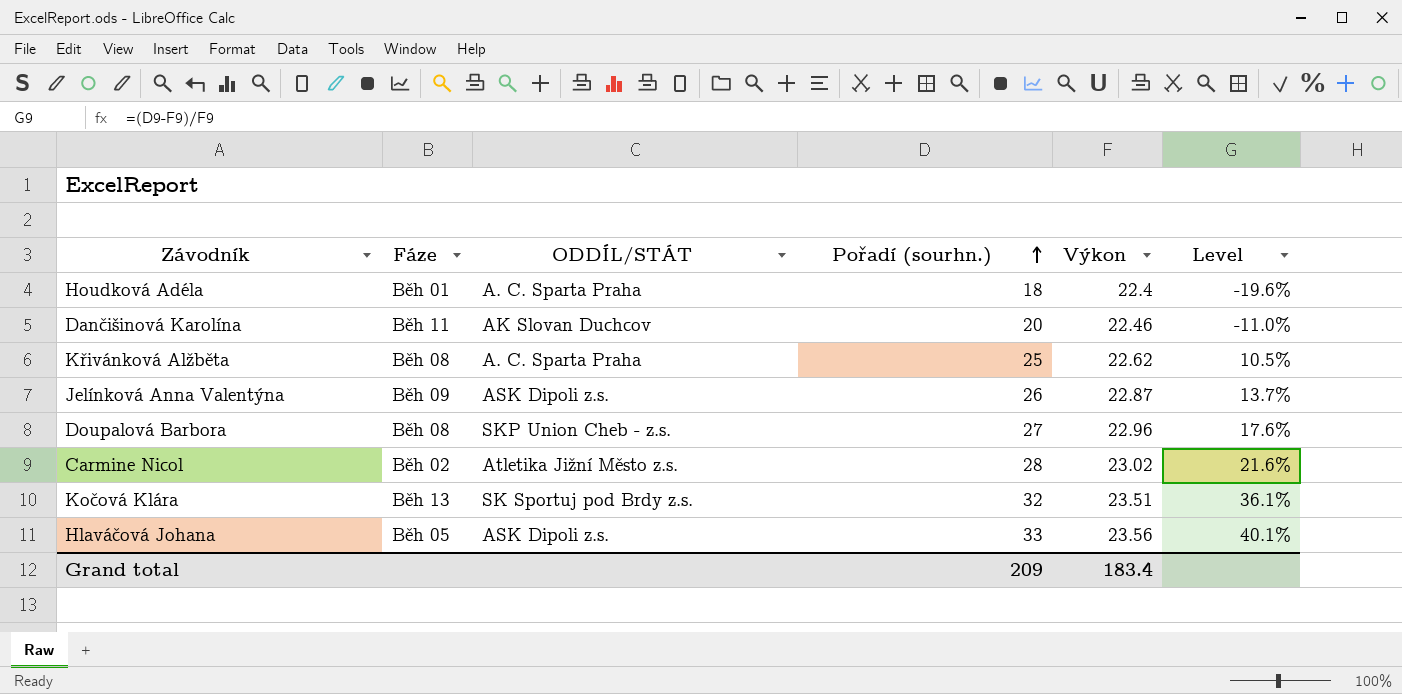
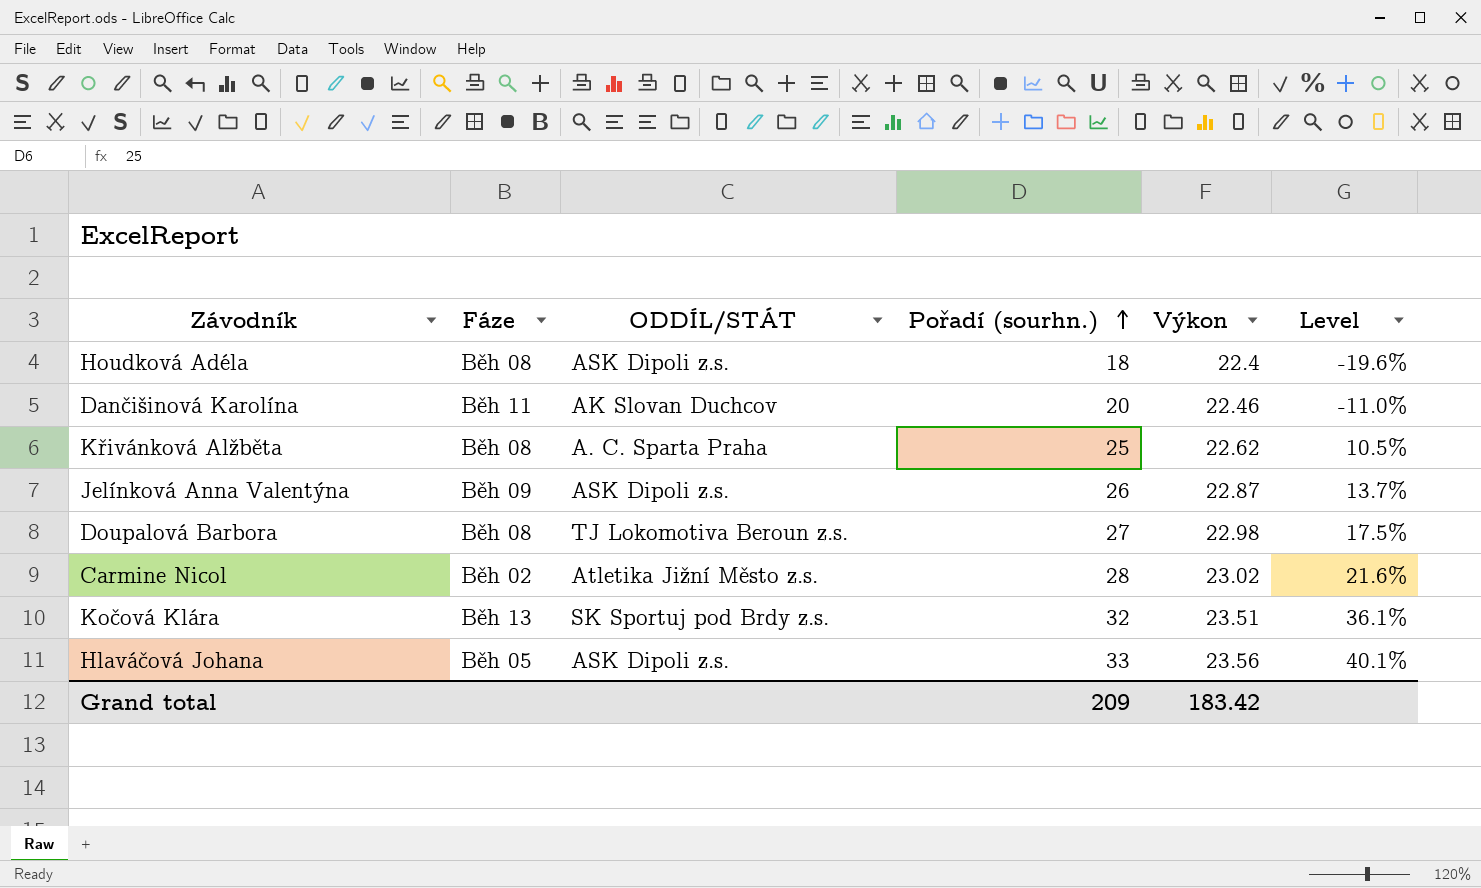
Houdková Adéla | Fáze: Běh 01 -> Běh 08
Houdková Adéla | ODDÍL/STÁT: A. C. Sparta Praha -> ASK Dipoli z.s.
Doupalová Barbora | ODDÍL/STÁT: SKP Union Cheb - z.s. -> TJ Lokomotiva Beroun z.s.
Doupalová Barbora | Výkon: 22.96 -> 22.98
Doupalová Barbora | Level: 17.6% -> 17.5%
Grand total | Výkon: 183.4 -> 183.42

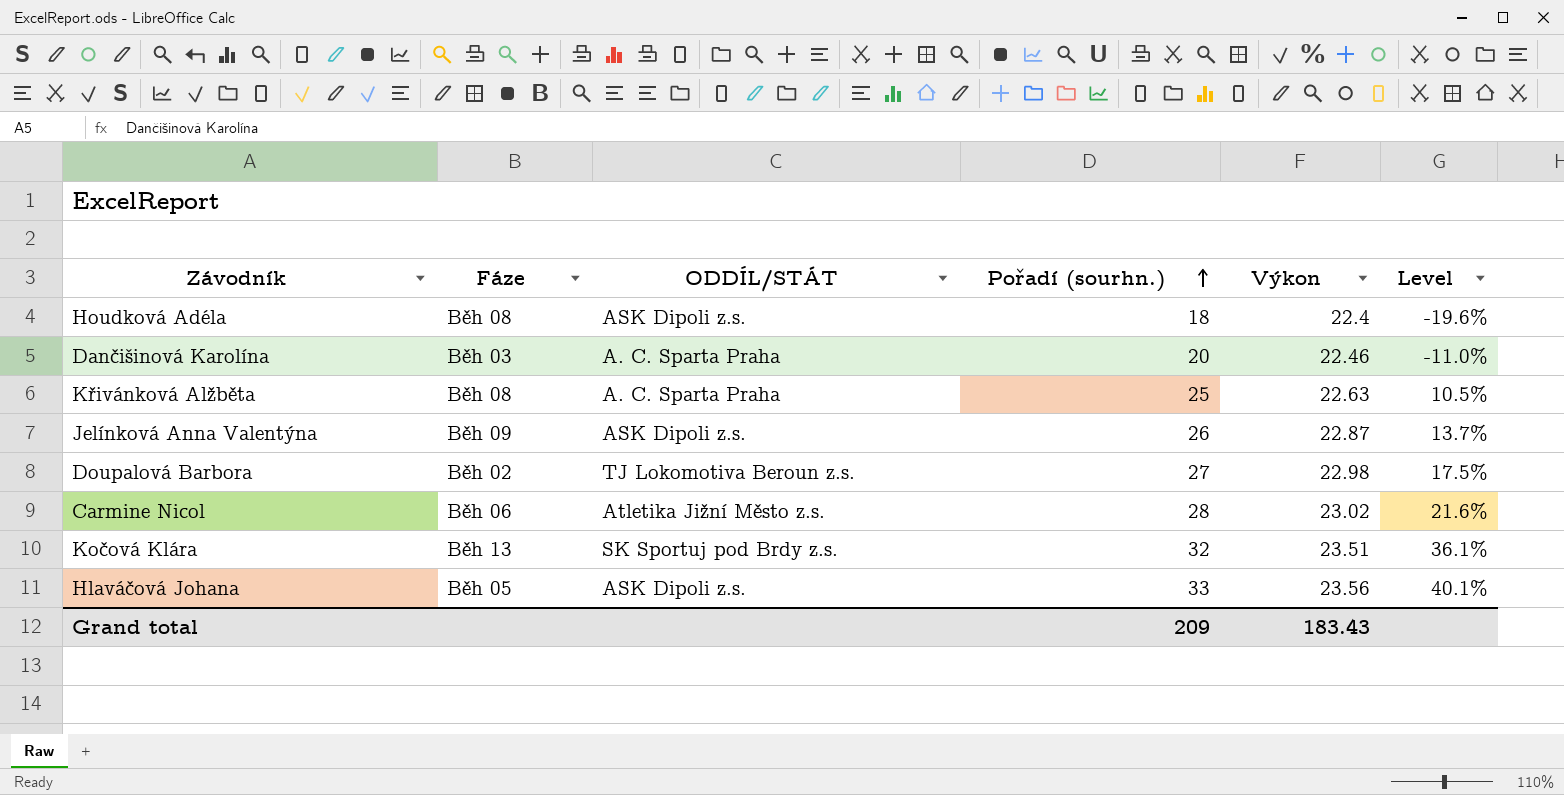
Dančišinová Karolína | Fáze: Běh 11 -> Běh 03
Dančišinová Karolína | ODDÍL/STÁT: AK Slovan Duchcov -> A. C. Sparta Praha
Křivánková Alžběta | Výkon: 22.62 -> 22.63
Doupalová Barbora | Fáze: Běh 08 -> Běh 02
Carmine Nicol | Fáze: Běh 02 -> Běh 06
Grand total | Výkon: 183.42 -> 183.43

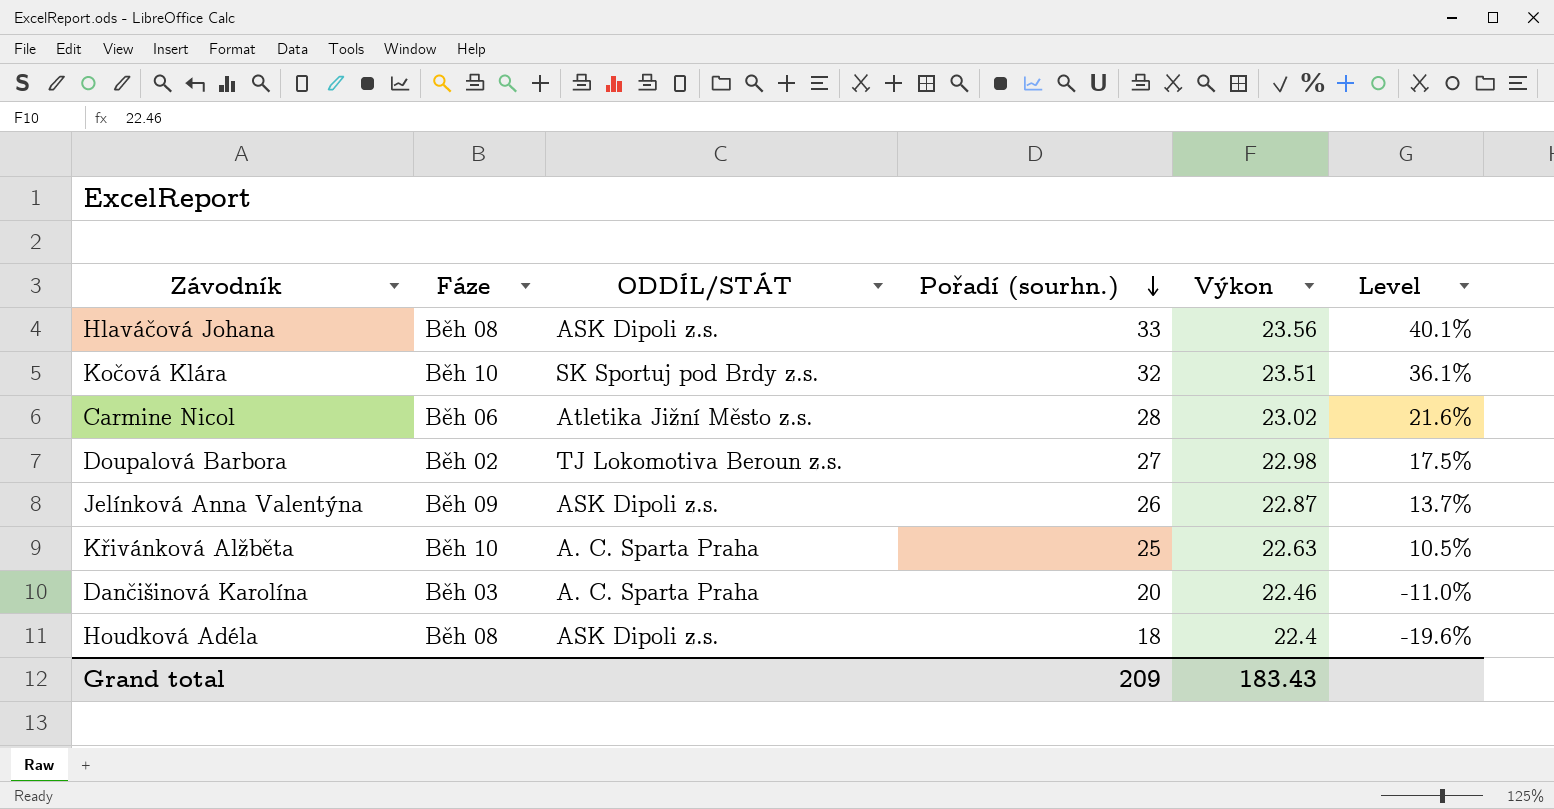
row order: Pořadí (sourhn.) ascending -> Pořadí (sourhn.) descending
Hlaváčová Johana | Fáze: Běh 05 -> Běh 08
Kočová Klára | Fáze: Běh 13 -> Běh 10
Křivánková Alžběta | Fáze: Běh 08 -> Běh 10

